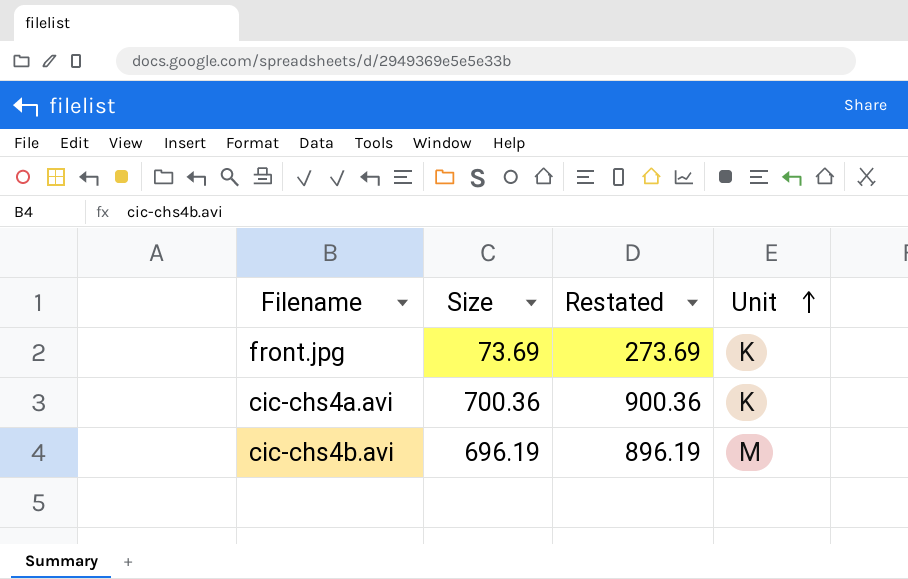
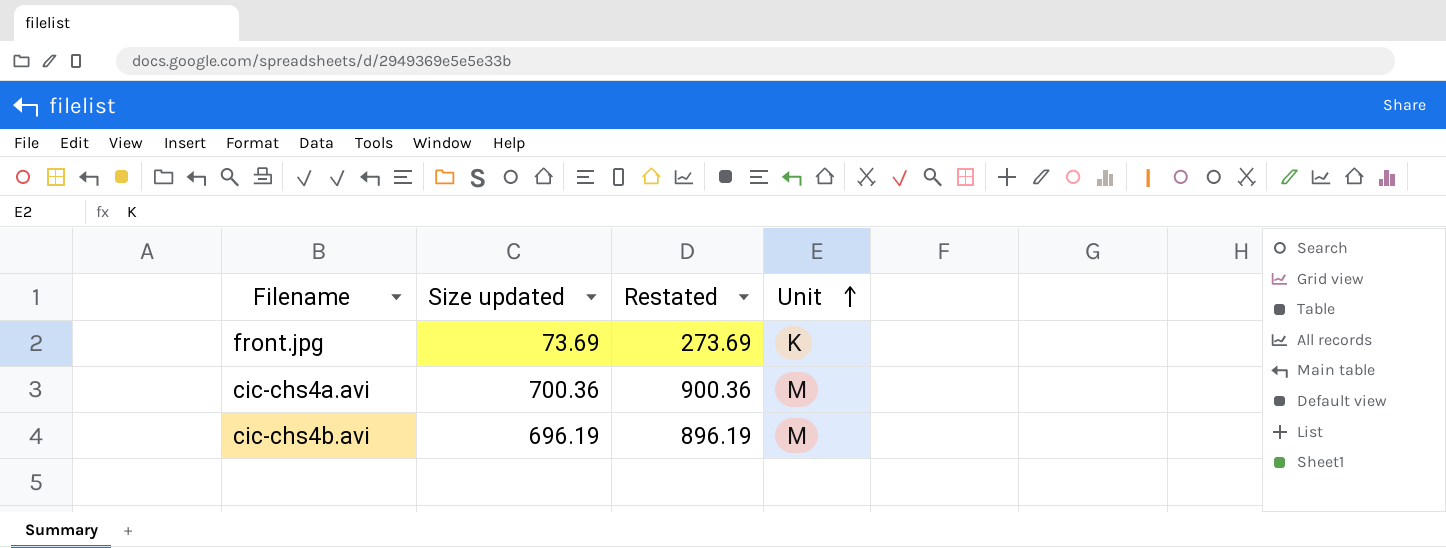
column name: Size -> Size updated
cic-chs4a.avi | Unit: K -> M

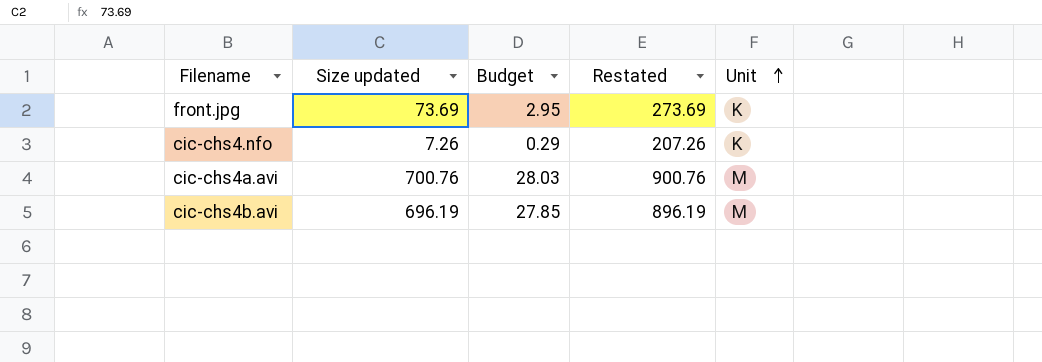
column Budget | formula: none -> [Size updated] * 0.04
row cic-chs4.nfo: none -> 7.26 | 0.29 | 207.26 | K
cic-chs4a.avi | Size updated: 700.36 -> 700.76
cic-chs4a.avi | Restated: 900.36 -> 900.76

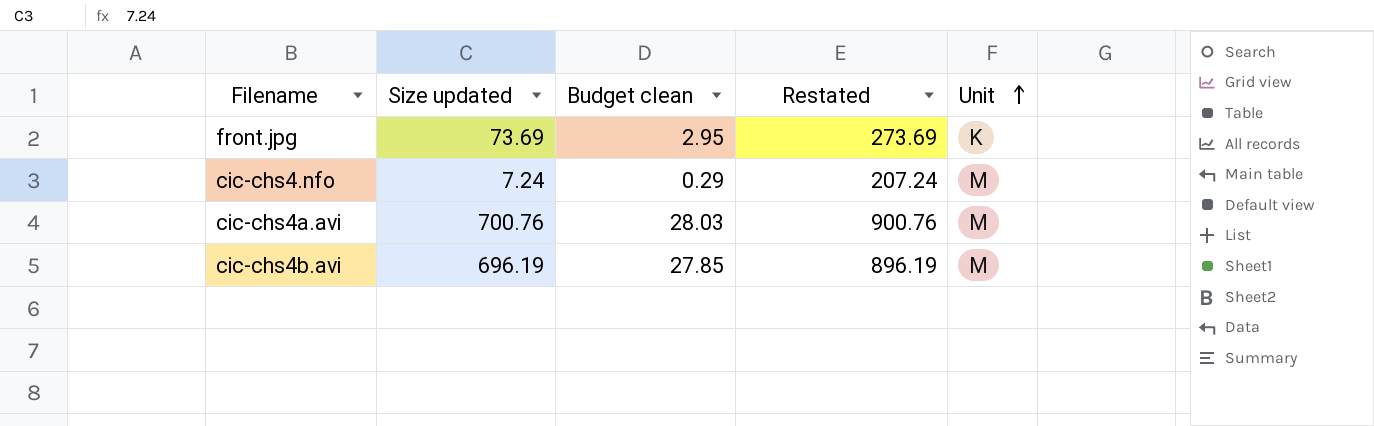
column name: Budget -> Budget clean
cic-chs4.nfo | Size updated: 7.26 -> 7.24
cic-chs4.nfo | Restated: 207.26 -> 207.24
cic-chs4.nfo | Unit: K -> M

